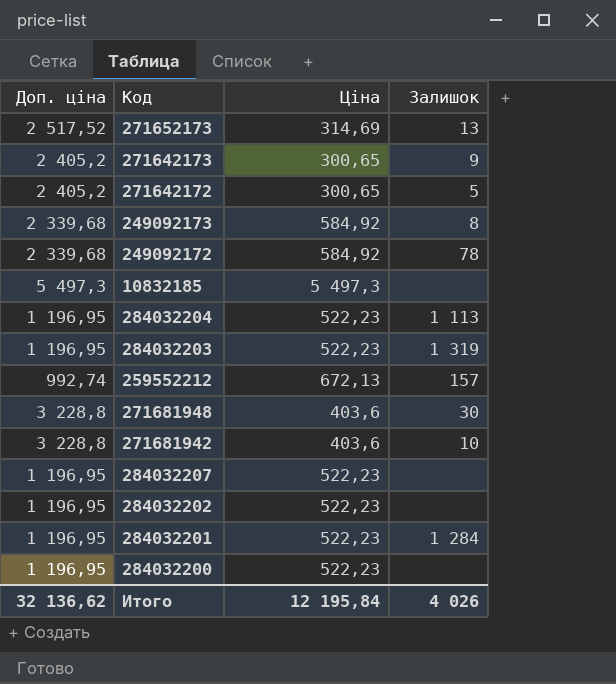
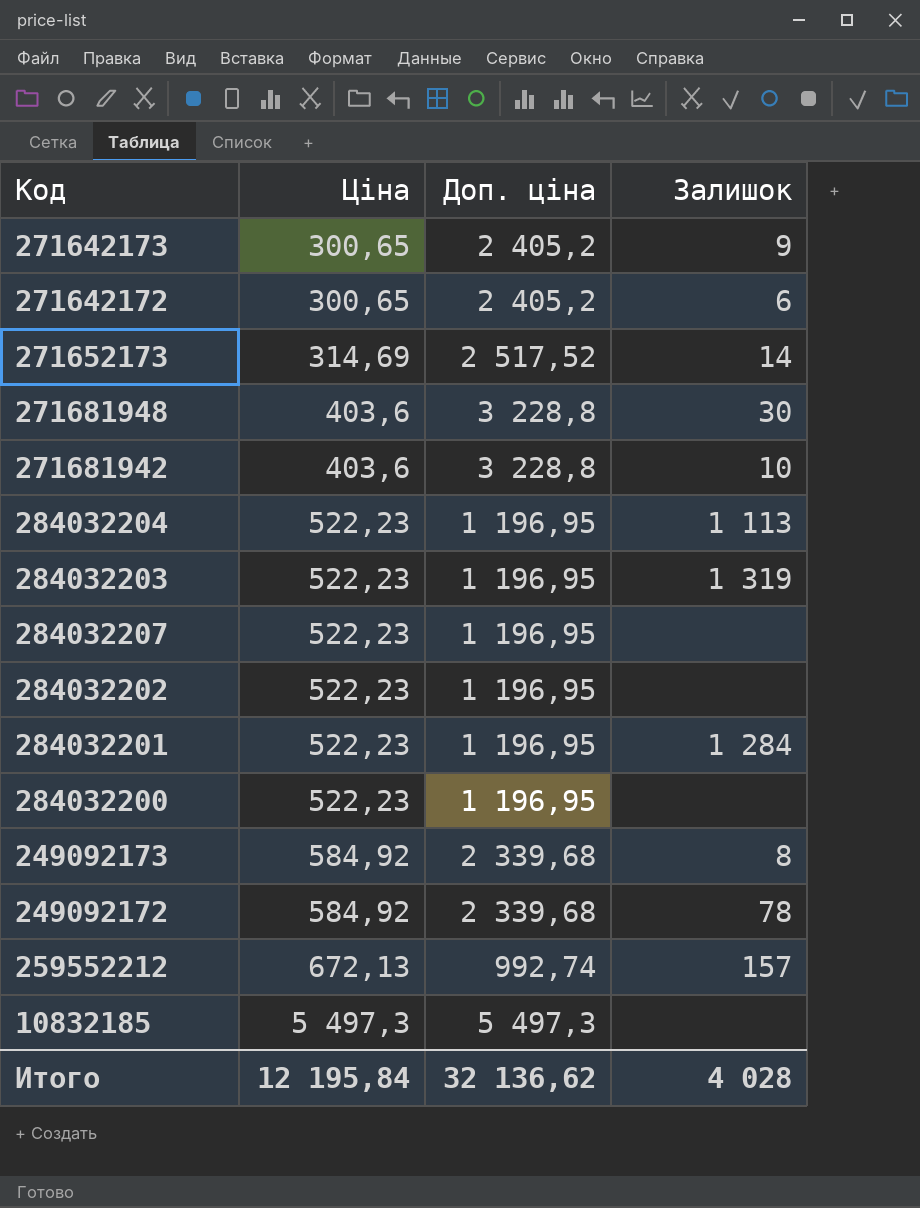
row order: none -> Ціна ascending
column Доп. ціна | position: 1 -> 3
271642172 | Залишок: 5 -> 6
271652173 | Залишок: 13 -> 14
Итого | Залишок: 4 026 -> 4 028

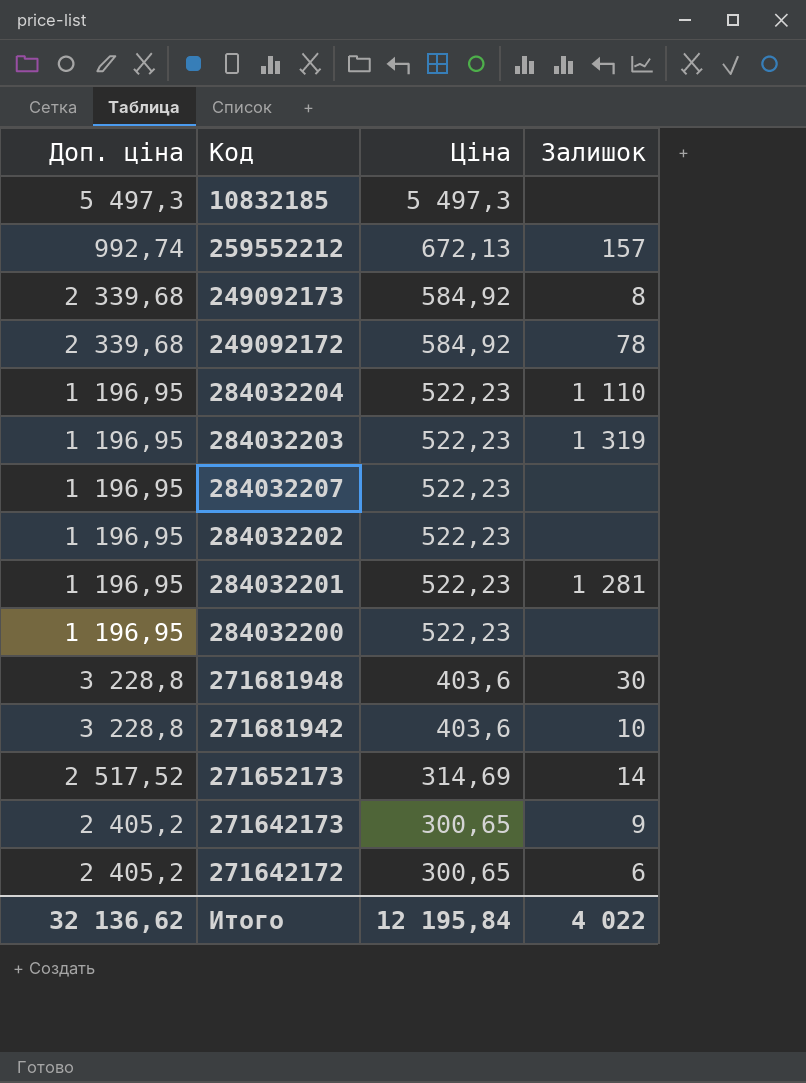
row order: Ціна ascending -> Ціна descending
column Доп. ціна | position: 3 -> 1
284032204 | Залишок: 1 113 -> 1 110
284032201 | Залишок: 1 284 -> 1 281
Итого | Залишок: 4 028 -> 4 022

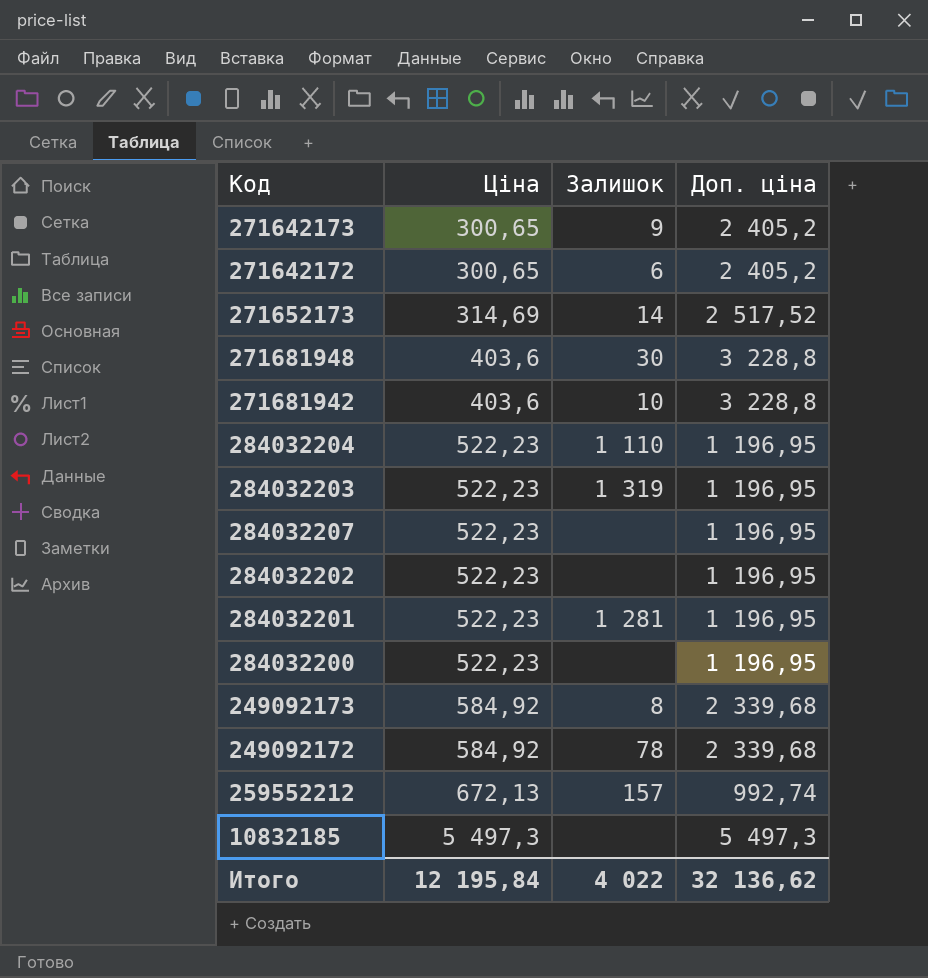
row order: Ціна descending -> Ціна ascending
column Доп. ціна | position: 1 -> 4

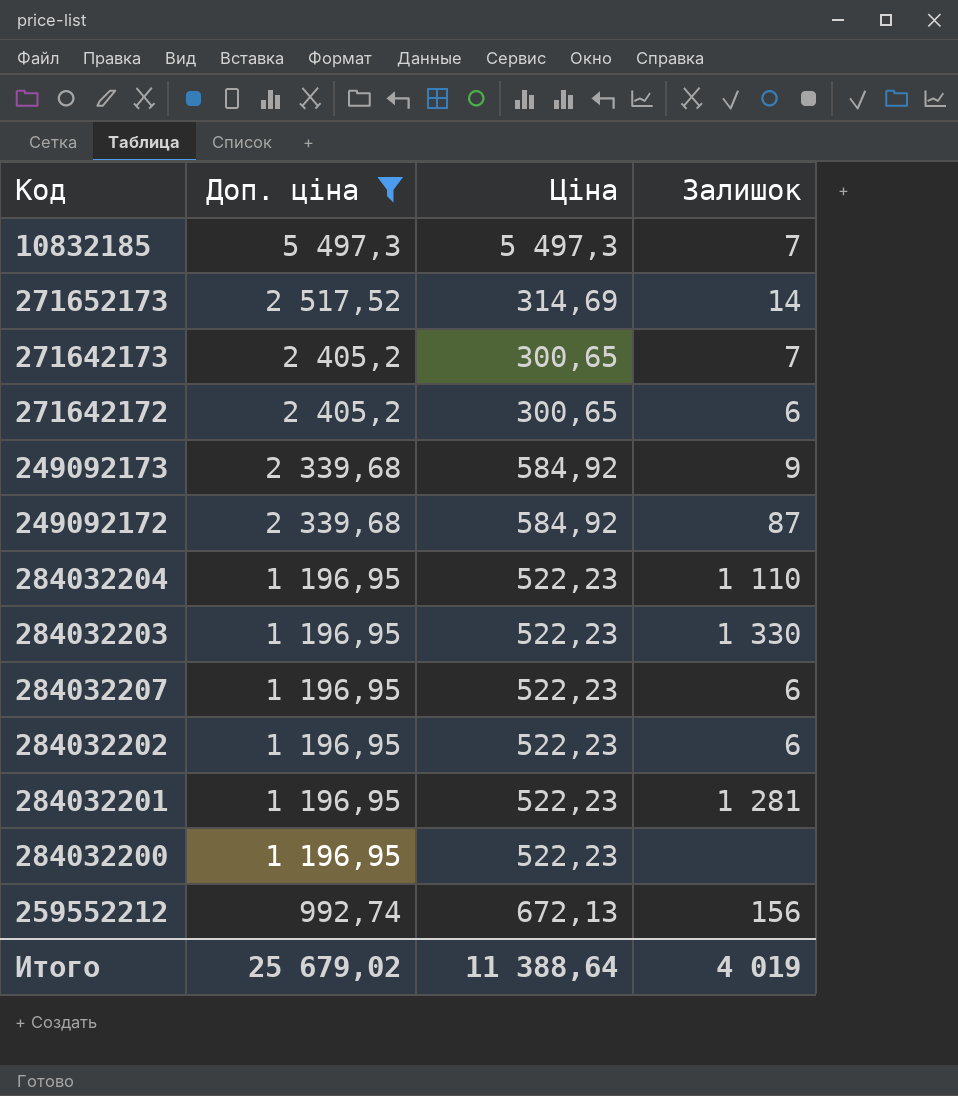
filter: none -> Доп. ціна != 3 228,8
row order: Ціна ascending -> Доп. ціна descending
column Доп. ціна | position: 4 -> 2
10832185 | Залишок: none -> 7
271642173 | Залишок: 9 -> 7
249092173 | Залишок: 8 -> 9
249092172 | Залишок: 78 -> 87
284032203 | Залишок: 1 319 -> 1 330
284032207 | Залишок: none -> 6
284032202 | Залишок: none -> 6
259552212 | Залишок: 157 -> 156
Итого | Доп. ціна: 32 136,62 -> 25 679,02
Итого | Ціна: 12 195,84 -> 11 388,64
Итого | Залишок: 4 022 -> 4 019

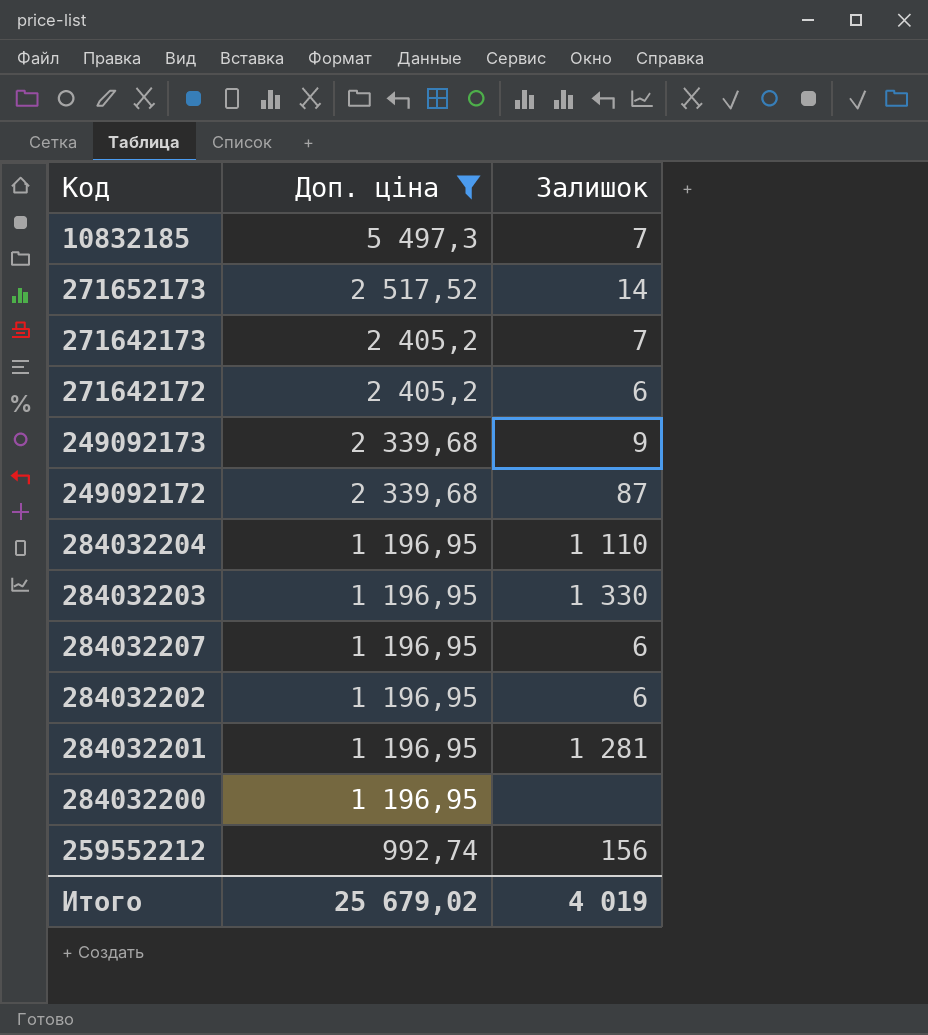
column Ціна | position: 3 -> none

